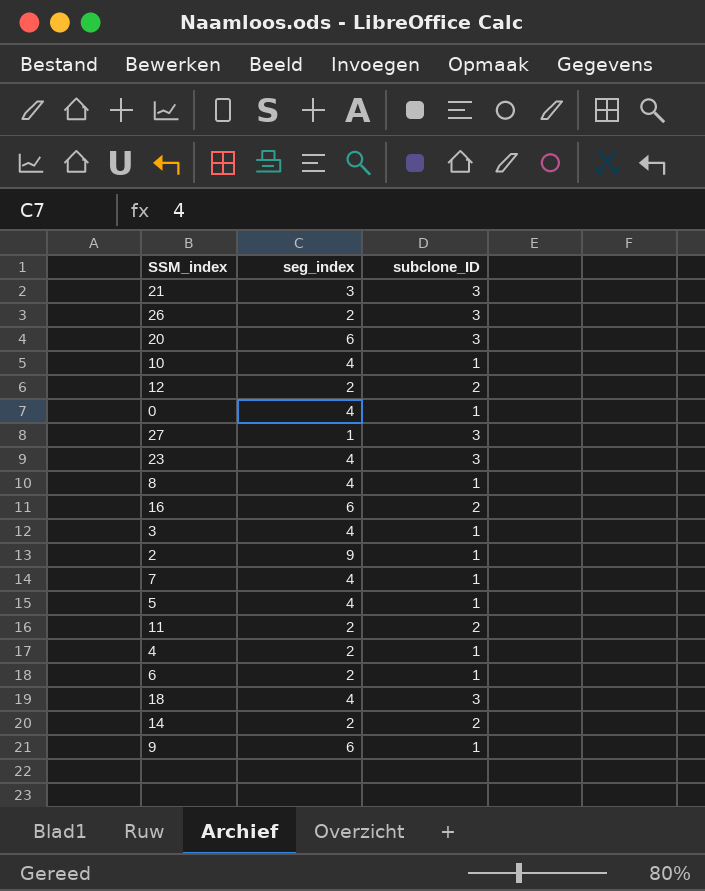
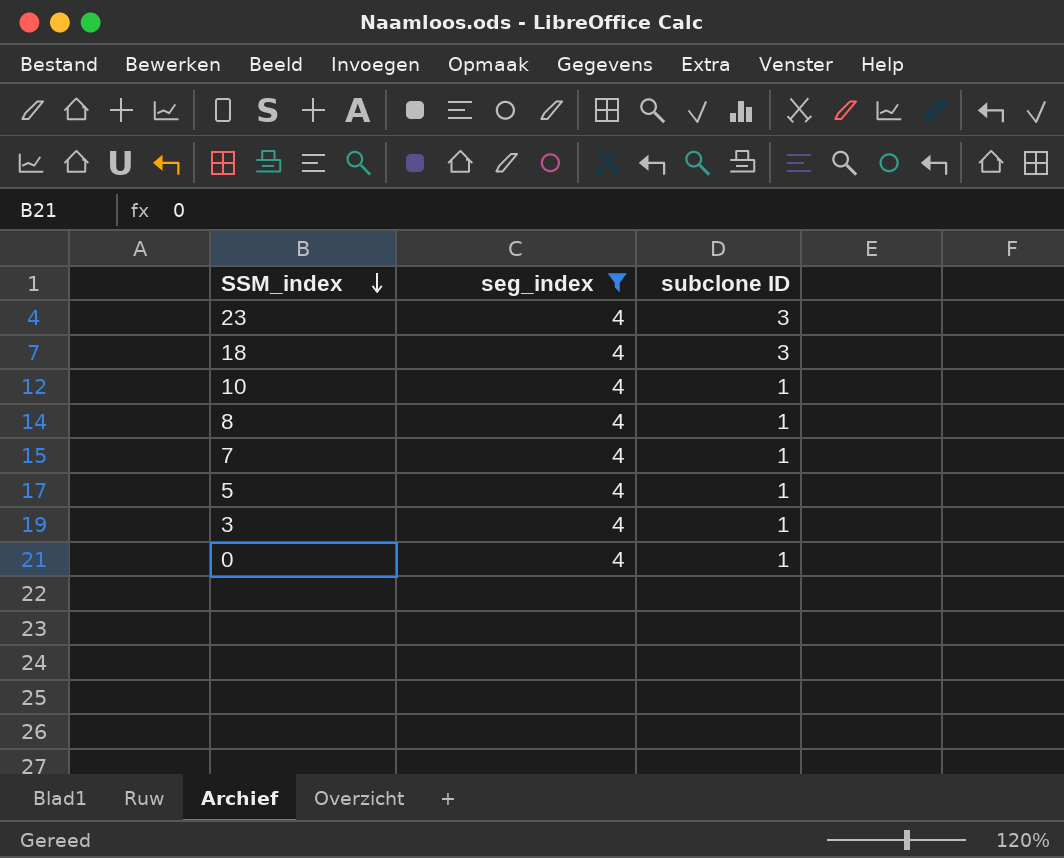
filter: none -> seg_index = 4
row order: none -> SSM_index descending
column name: subclone_ID -> subclone ID

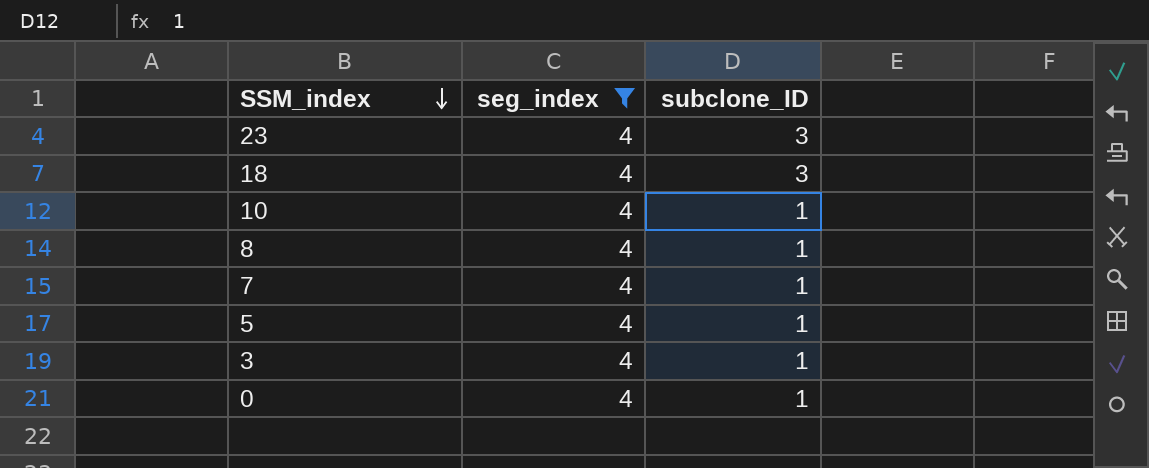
column name: subclone ID -> subclone_ID

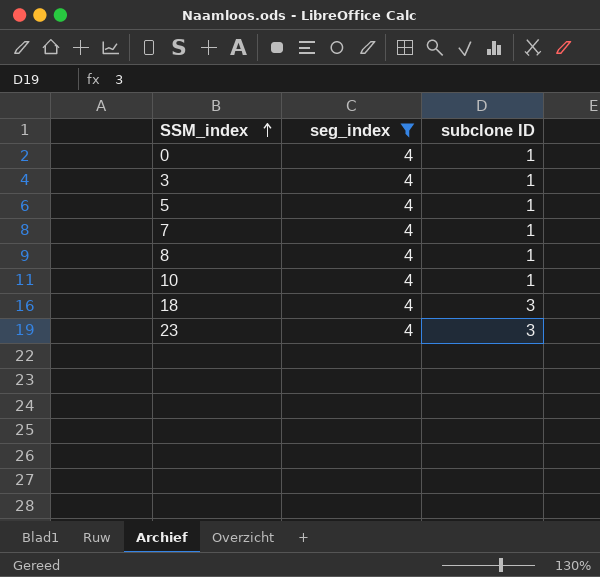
row order: SSM_index descending -> SSM_index ascending
column name: subclone_ID -> subclone ID

